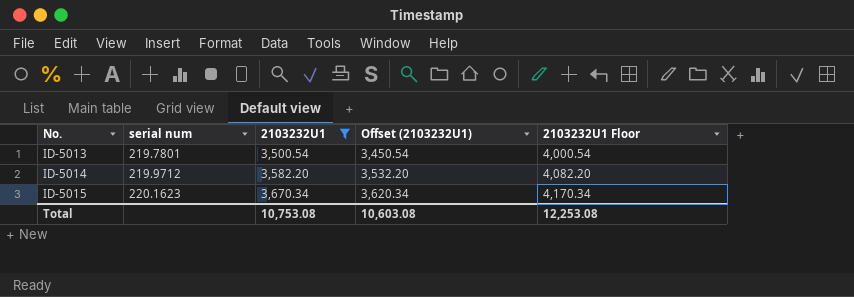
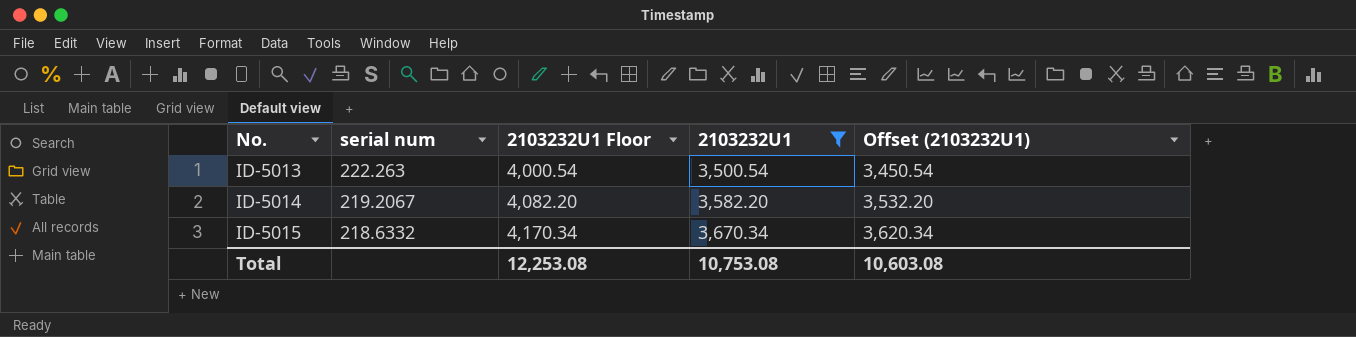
column 2103232U1 Floor | position: 5 -> 3
ID-5013 | serial num: 219.7801 -> 222.263
ID-5014 | serial num: 219.9712 -> 219.2067
ID-5015 | serial num: 220.1623 -> 218.6332

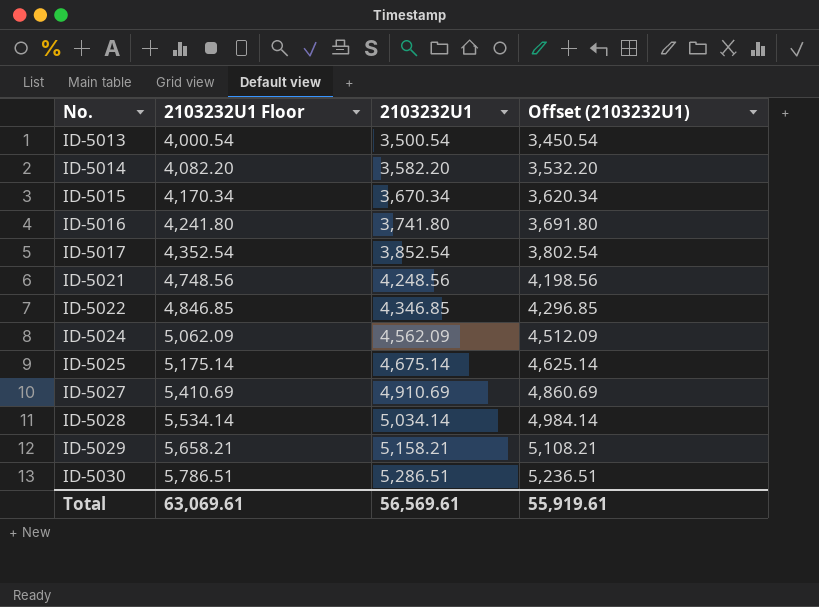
filter: 2103232U1 <= 3,670.34 -> none
column serial num | position: 2 -> none
Total | 2103232U1 Floor: 12,253.08 -> 63,069.61
Total | 2103232U1: 10,753.08 -> 56,569.61
Total | Offset (2103232U1): 10,603.08 -> 55,919.61

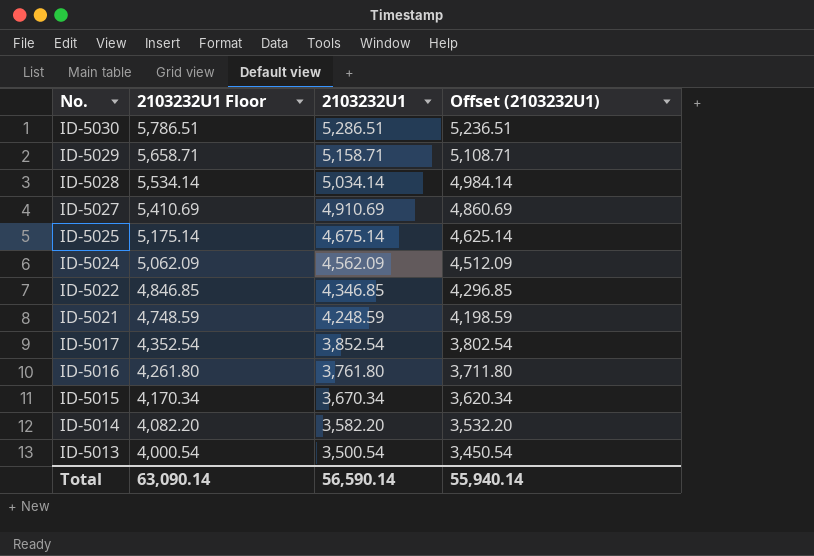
row order: No. ascending -> No. descending
ID-5029 | 2103232U1 Floor: 5,658.21 -> 5,658.71
ID-5029 | 2103232U1: 5,158.21 -> 5,158.71
ID-5029 | Offset (2103232U1): 5,108.21 -> 5,108.71
ID-5021 | 2103232U1 Floor: 4,748.56 -> 4,748.59
ID-5021 | 2103232U1: 4,248.56 -> 4,248.59
ID-5021 | Offset (2103232U1): 4,198.56 -> 4,198.59
ID-5016 | 2103232U1 Floor: 4,241.80 -> 4,261.80
ID-5016 | 2103232U1: 3,741.80 -> 3,761.80
ID-5016 | Offset (2103232U1): 3,691.80 -> 3,711.80
Total | 2103232U1 Floor: 63,069.61 -> 63,090.14
Total | 2103232U1: 56,569.61 -> 56,590.14
Total | Offset (2103232U1): 55,919.61 -> 55,940.14

